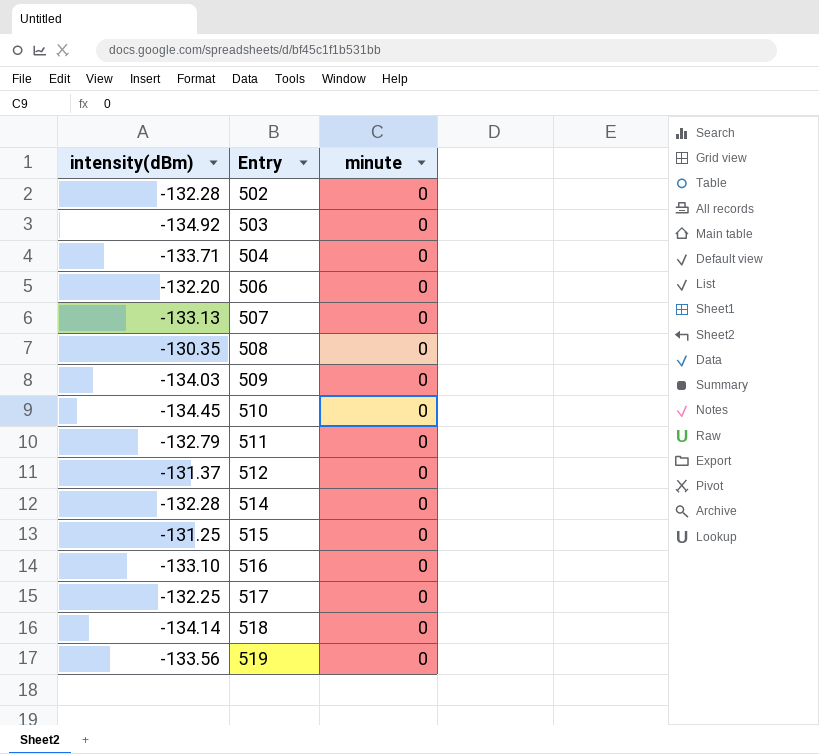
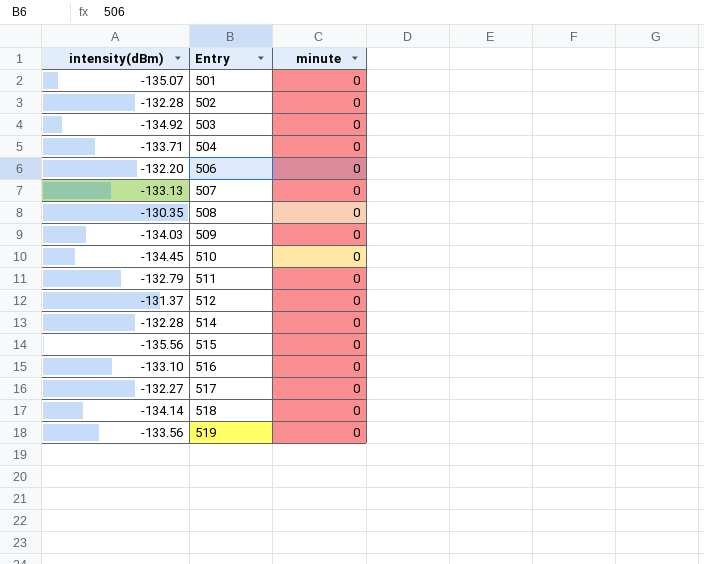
row 501: none -> -135.07 | 0
515 | intensity(dBm): -131.25 -> -135.56
517 | intensity(dBm): -132.25 -> -132.27

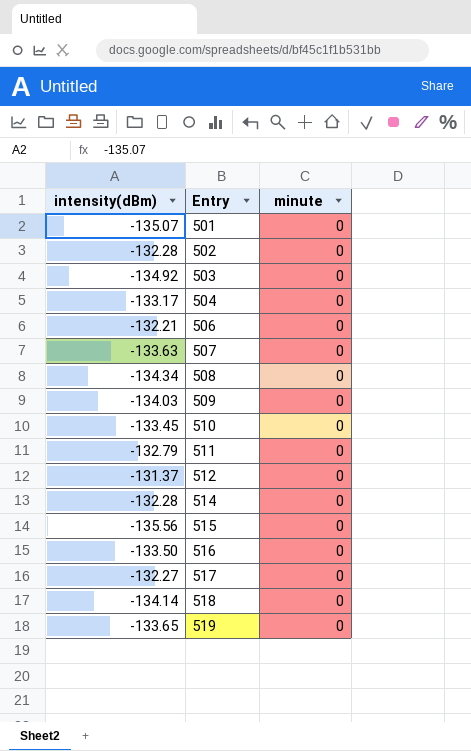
504 | intensity(dBm): -133.71 -> -133.17
506 | intensity(dBm): -132.20 -> -132.21
507 | intensity(dBm): -133.13 -> -133.63
508 | intensity(dBm): -130.35 -> -134.34
510 | intensity(dBm): -134.45 -> -133.45
516 | intensity(dBm): -133.10 -> -133.50
519 | intensity(dBm): -133.56 -> -133.65

